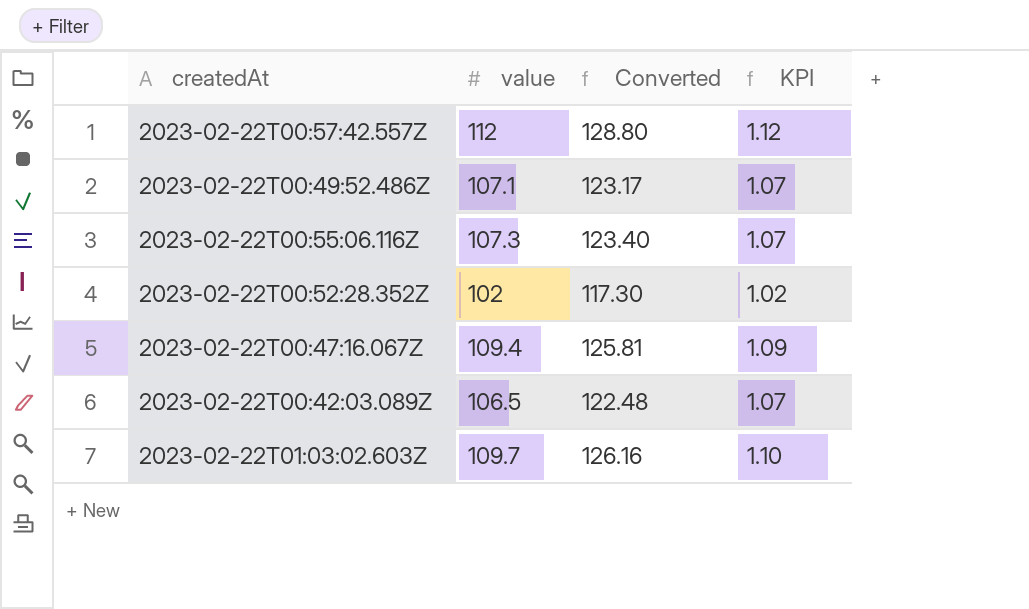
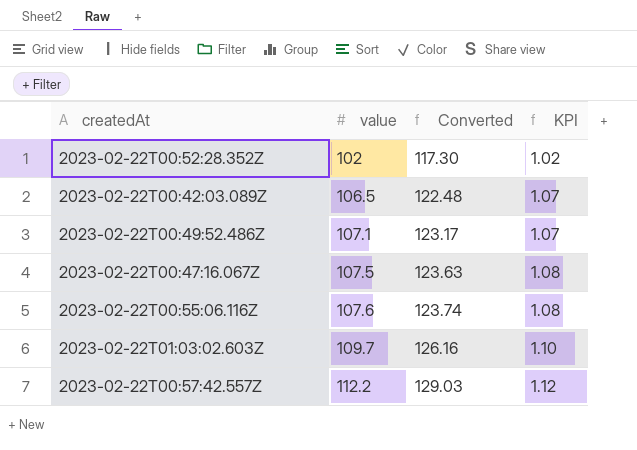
row order: none -> value ascending
2023-02-22T00:47:16.067Z | value: 109.4 -> 107.5
2023-02-22T00:47:16.067Z | Converted: 125.81 -> 123.63
2023-02-22T00:47:16.067Z | KPI: 1.09 -> 1.08
2023-02-22T00:55:06.116Z | value: 107.3 -> 107.6
2023-02-22T00:55:06.116Z | Converted: 123.40 -> 123.74
2023-02-22T00:55:06.116Z | KPI: 1.07 -> 1.08
2023-02-22T00:57:42.557Z | value: 112 -> 112.2
2023-02-22T00:57:42.557Z | Converted: 128.80 -> 129.03

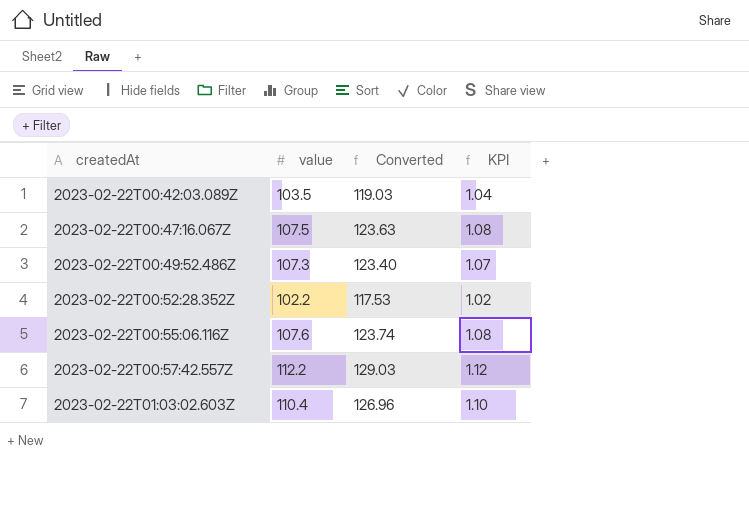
row order: value ascending -> createdAt ascending
2023-02-22T00:42:03.089Z | value: 106.5 -> 103.5
2023-02-22T00:42:03.089Z | Converted: 122.48 -> 119.03
2023-02-22T00:42:03.089Z | KPI: 1.07 -> 1.04
2023-02-22T00:49:52.486Z | value: 107.1 -> 107.3
2023-02-22T00:49:52.486Z | Converted: 123.17 -> 123.40
2023-02-22T00:52:28.352Z | value: 102 -> 102.2
2023-02-22T00:52:28.352Z | Converted: 117.30 -> 117.53
2023-02-22T01:03:02.603Z | value: 109.7 -> 110.4
2023-02-22T01:03:02.603Z | Converted: 126.16 -> 126.96

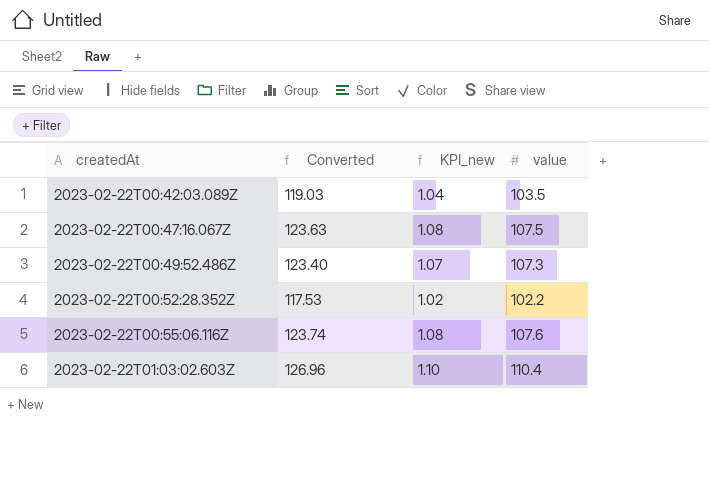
column name: KPI -> KPI_new
column value | position: 2 -> 4
row 2023-02-22T00:57:42.557Z: 112.2 | 129.03 | 1.12 -> none

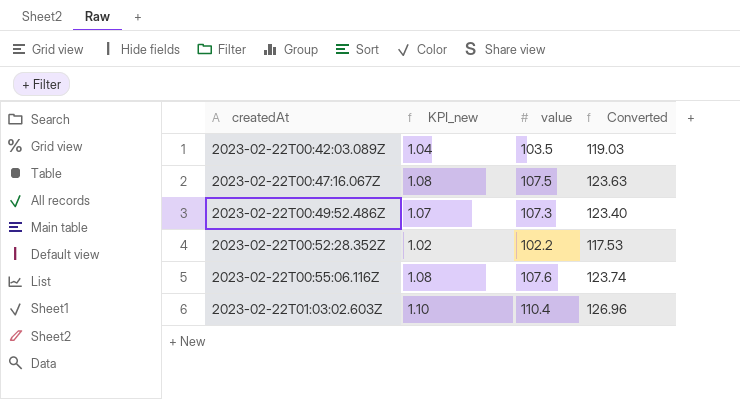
column Converted | position: 2 -> 4

